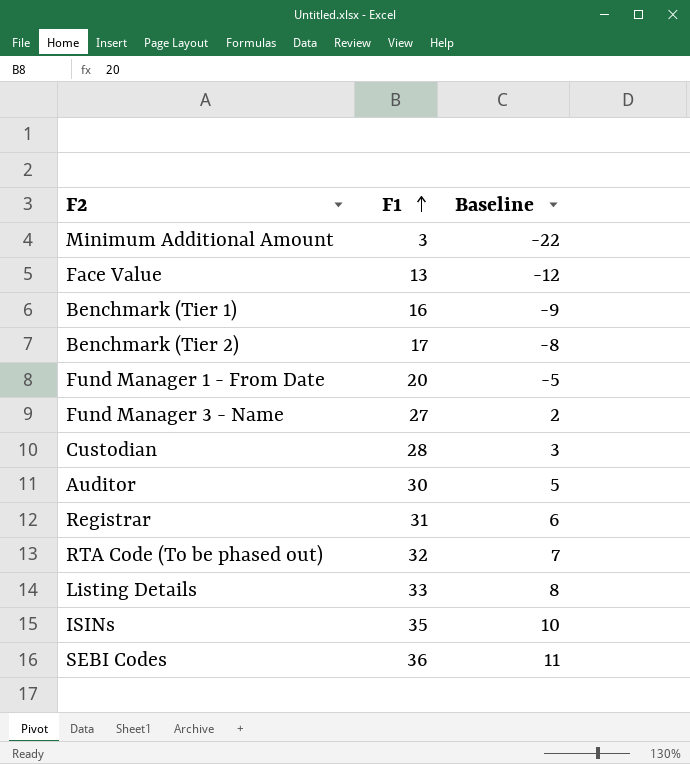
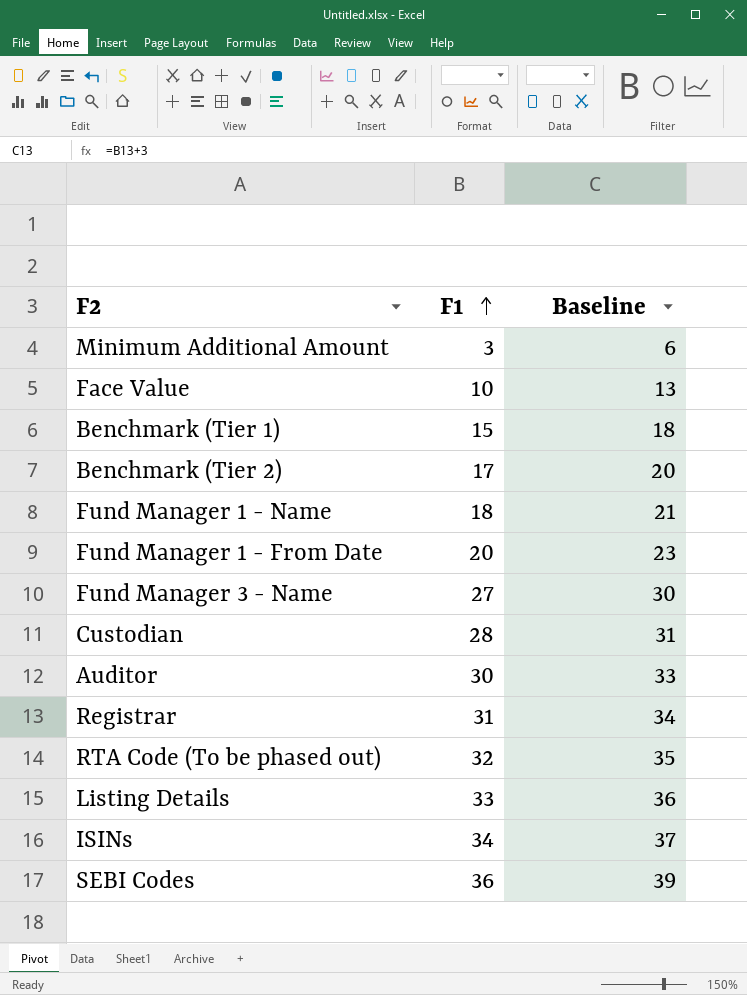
column Baseline | formula: [F1] - 25 -> [F1] + 3
Face Value | F1: 13 -> 10
Benchmark (Tier 1) | F1: 16 -> 15
row Fund Manager 1 - Name: none -> 18 | 21
ISINs | F1: 35 -> 34

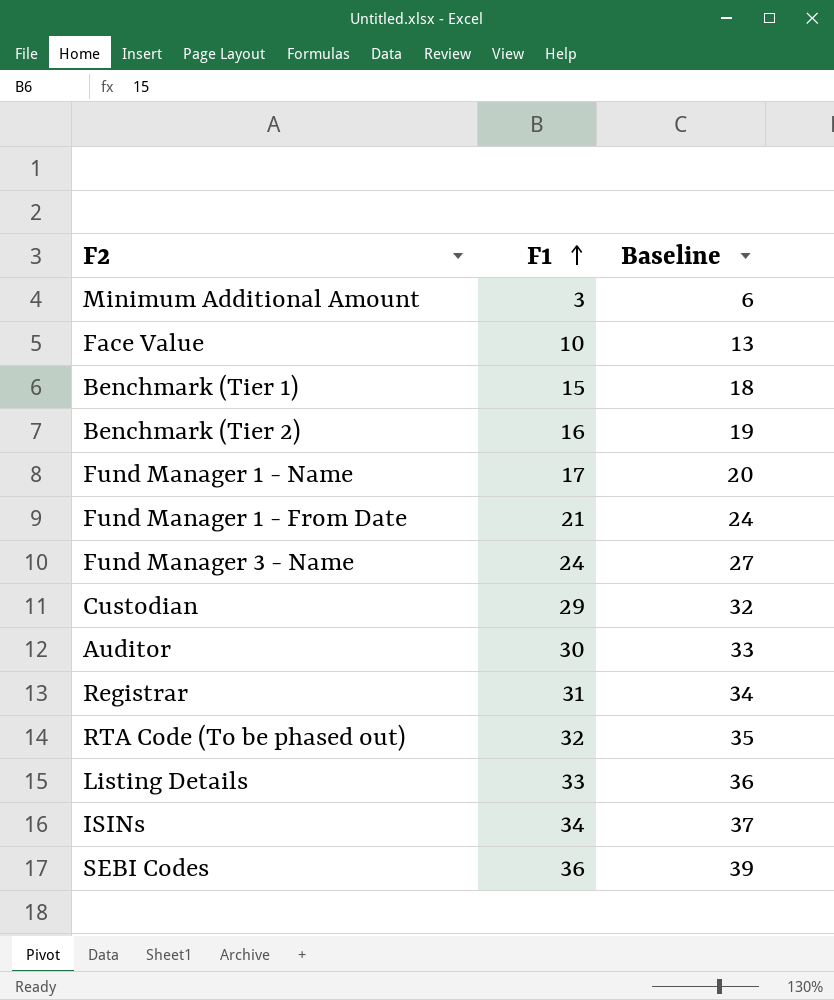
Benchmark (Tier 2) | F1: 17 -> 16
Benchmark (Tier 2) | Baseline: 20 -> 19
Fund Manager 1 - Name | F1: 18 -> 17
Fund Manager 1 - Name | Baseline: 21 -> 20
Fund Manager 1 - From Date | F1: 20 -> 21
Fund Manager 1 - From Date | Baseline: 23 -> 24
Fund Manager 3 - Name | F1: 27 -> 24
Fund Manager 3 - Name | Baseline: 30 -> 27
Custodian | F1: 28 -> 29
Custodian | Baseline: 31 -> 32

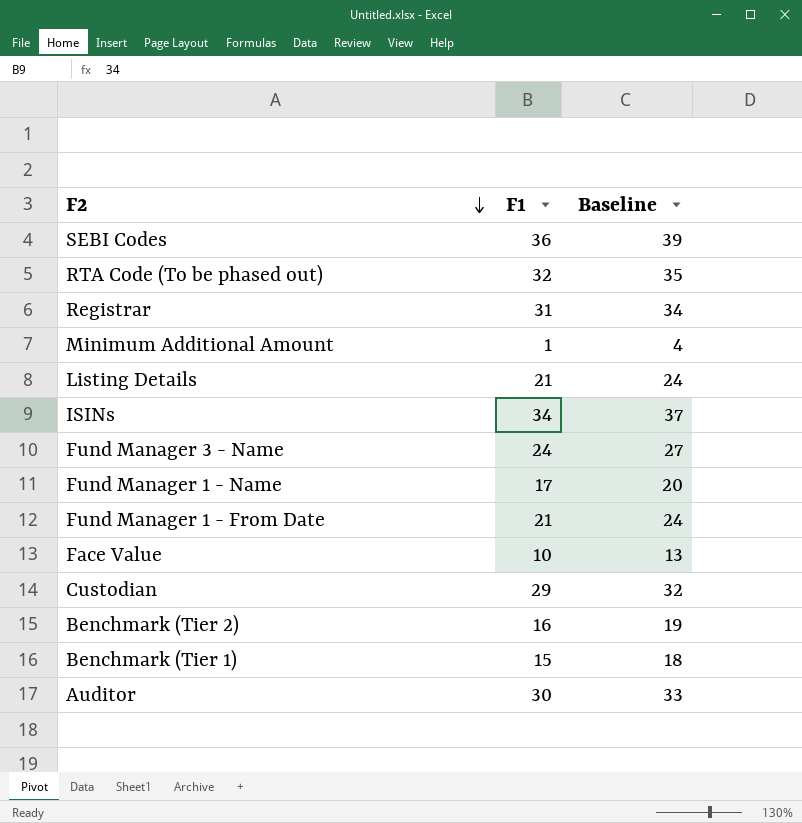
row order: F1 ascending -> F2 descending
Minimum Additional Amount | F1: 3 -> 1
Minimum Additional Amount | Baseline: 6 -> 4
Listing Details | F1: 33 -> 21
Listing Details | Baseline: 36 -> 24

